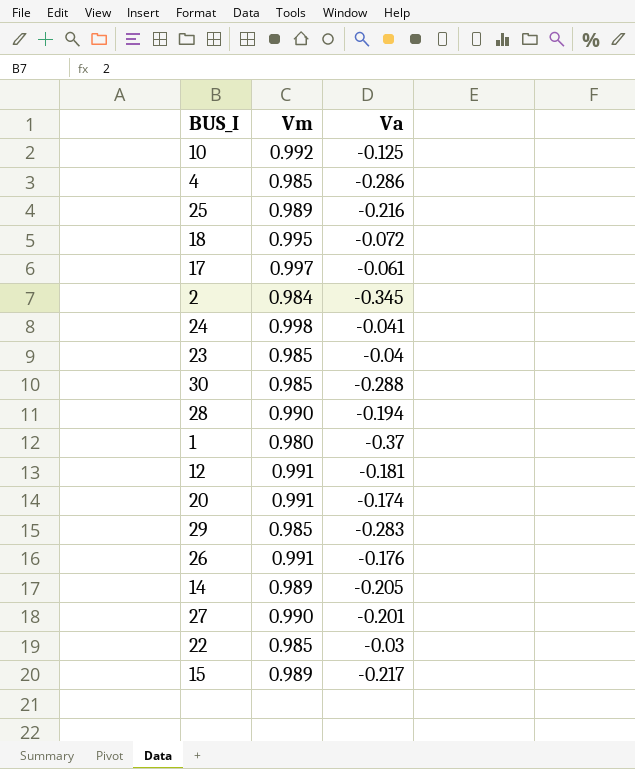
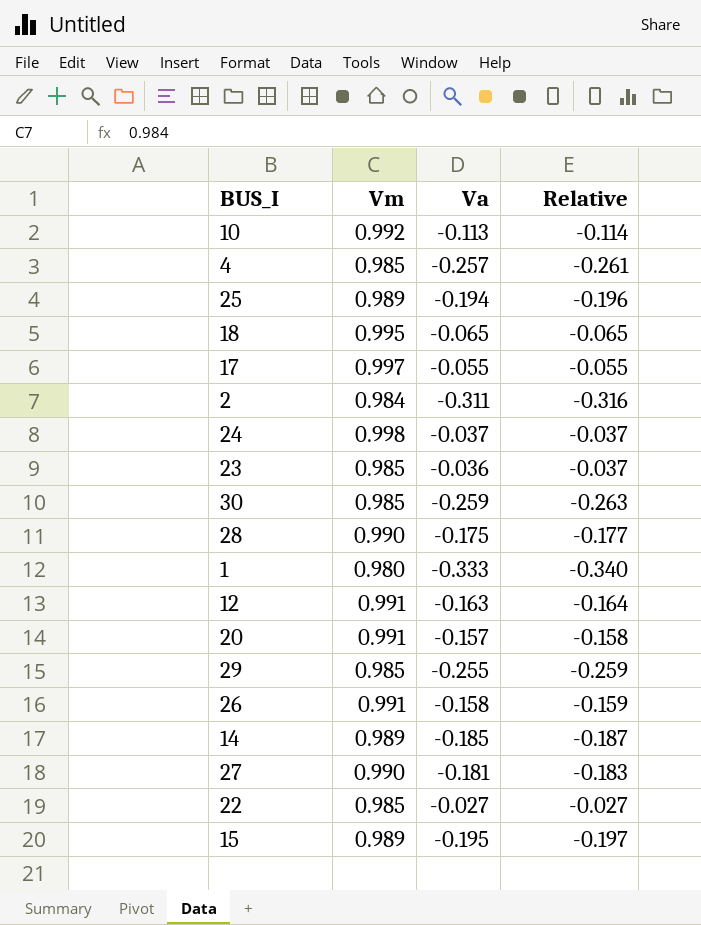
column Relative | formula: none -> [Va] / [Vm]
10 | Va: -0.125 -> -0.113
4 | Va: -0.286 -> -0.257
25 | Va: -0.216 -> -0.194
18 | Va: -0.072 -> -0.065
17 | Va: -0.061 -> -0.055
2 | Va: -0.345 -> -0.311
24 | Va: -0.041 -> -0.037
23 | Va: -0.04 -> -0.036
30 | Va: -0.288 -> -0.259
28 | Va: -0.194 -> -0.175
1 | Va: -0.37 -> -0.333
12 | Va: -0.181 -> -0.163
20 | Va: -0.174 -> -0.157
29 | Va: -0.283 -> -0.255
26 | Va: -0.176 -> -0.158
14 | Va: -0.205 -> -0.185
27 | Va: -0.201 -> -0.181
22 | Va: -0.03 -> -0.027
15 | Va: -0.217 -> -0.195

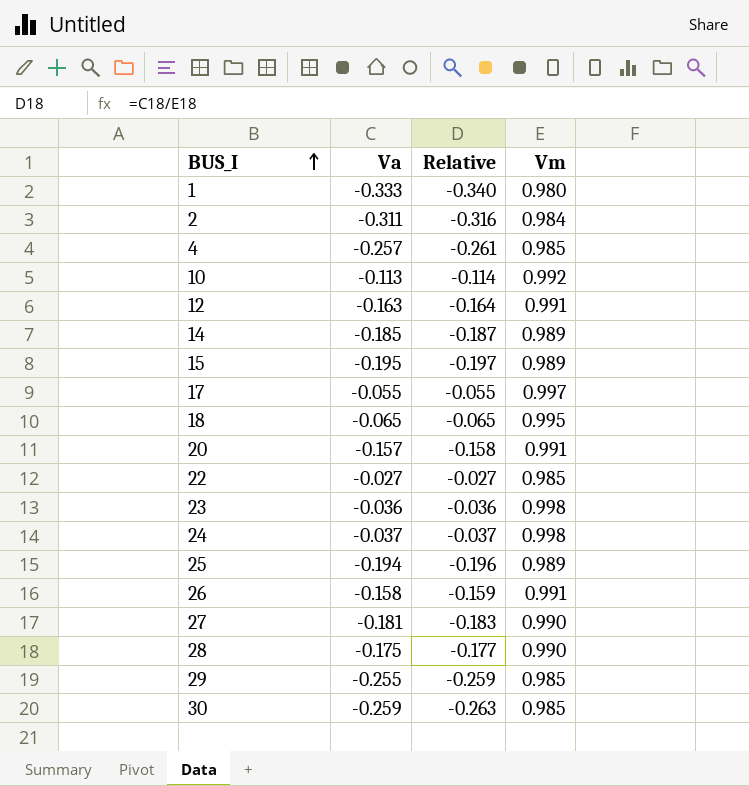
row order: none -> BUS_I ascending
column Vm | position: 2 -> 4
23 | Relative: -0.037 -> -0.036
23 | Vm: 0.985 -> 0.998

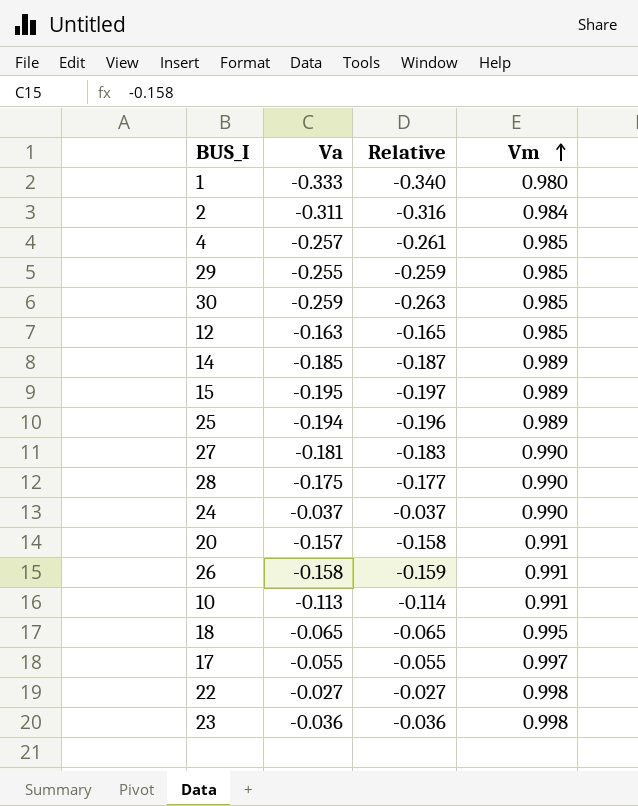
row order: BUS_I ascending -> Vm ascending
12 | Relative: -0.164 -> -0.165
12 | Vm: 0.991 -> 0.985
24 | Vm: 0.998 -> 0.990
10 | Vm: 0.992 -> 0.991
22 | Vm: 0.985 -> 0.998

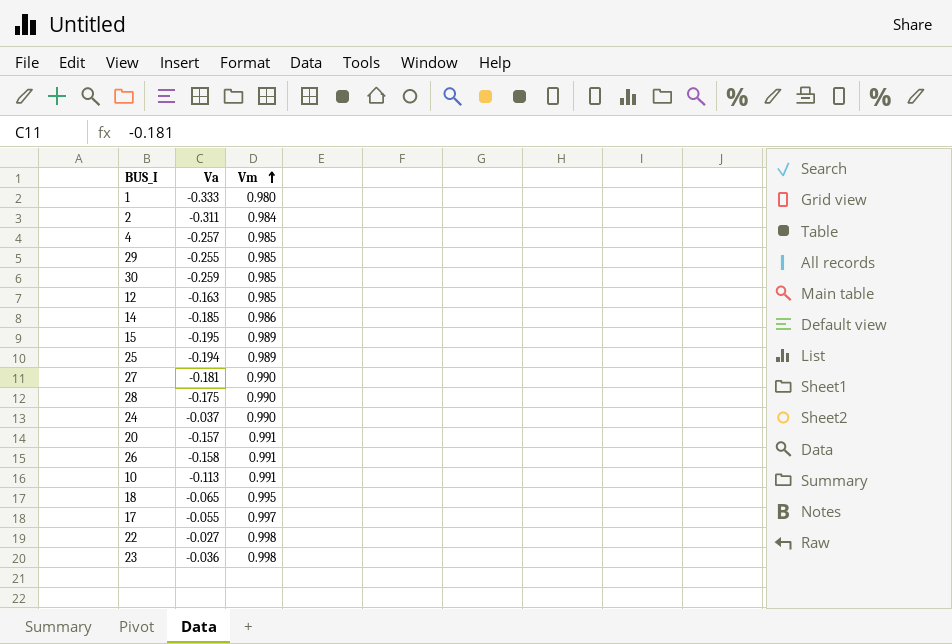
column Relative | formula: [Va] / [Vm] -> none
14 | Vm: 0.989 -> 0.986

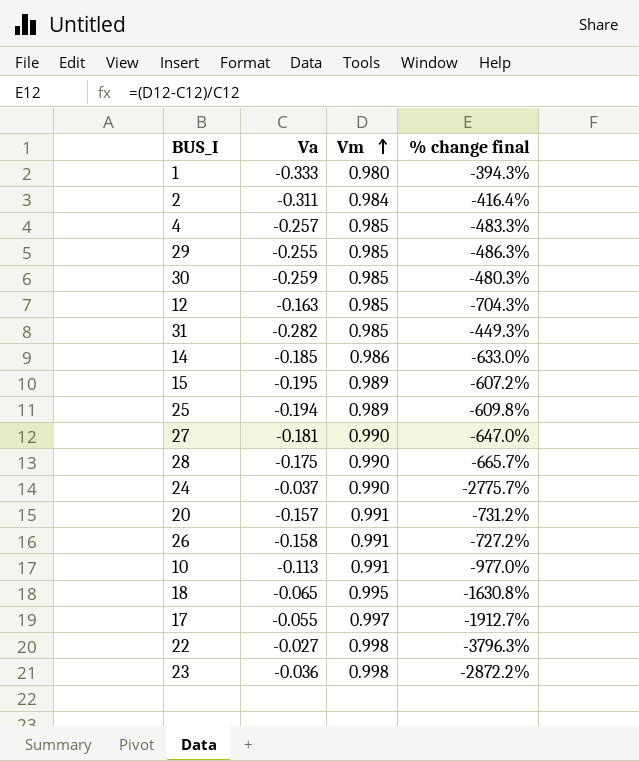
column % change final | formula: none -> ([Vm] - [Va]) / [Va]
row 31: none -> -0.282 | 0.985 | -449.3%

